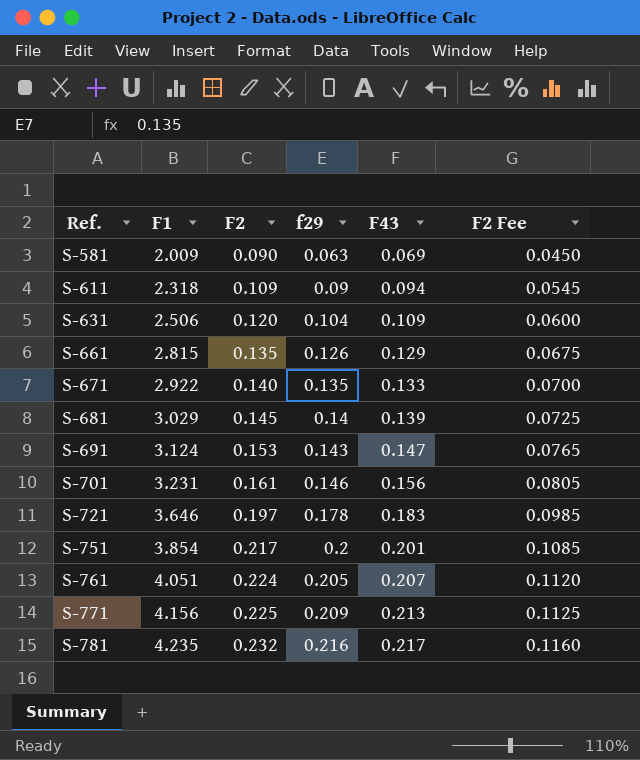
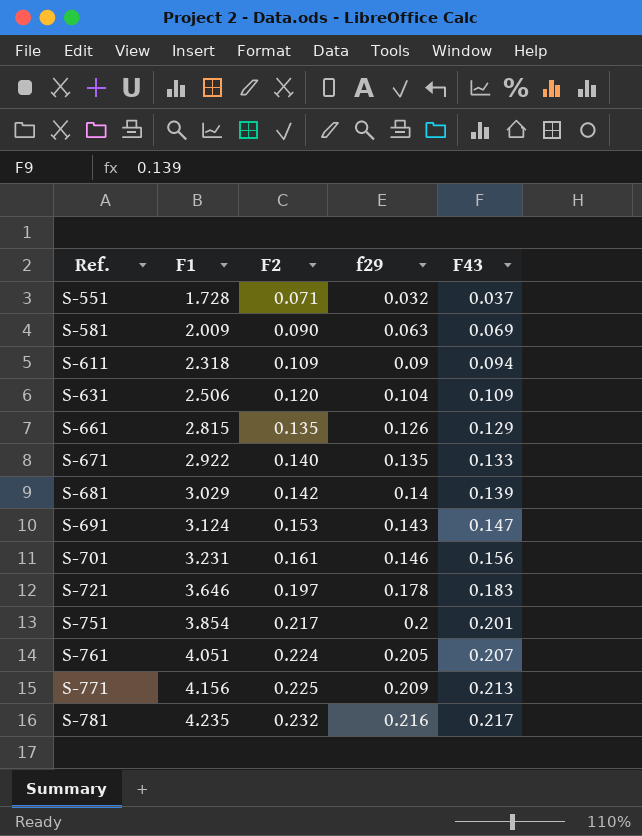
column F2 Fee | formula: [F2] * 0.5 -> none
row S-551: none -> 1.728 | 0.071 | 0.032 | 0.037
S-681 | F2: 0.145 -> 0.142

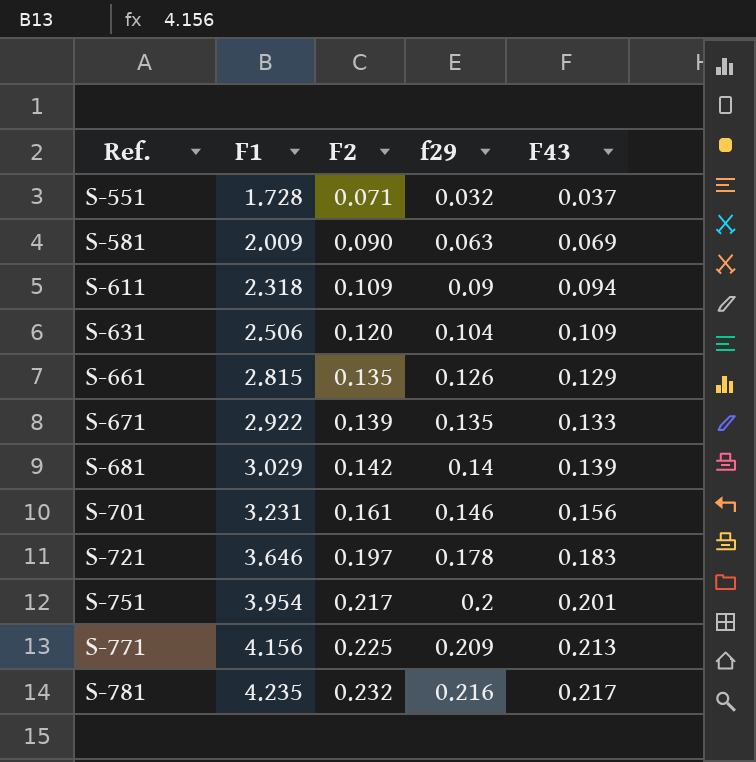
row S-691: 3.124 | 0.153 | 0.143 | 0.147 -> none
row S-761: 4.051 | 0.224 | 0.205 | 0.207 -> none
S-671 | F2: 0.140 -> 0.139
S-751 | F1: 3.854 -> 3.954

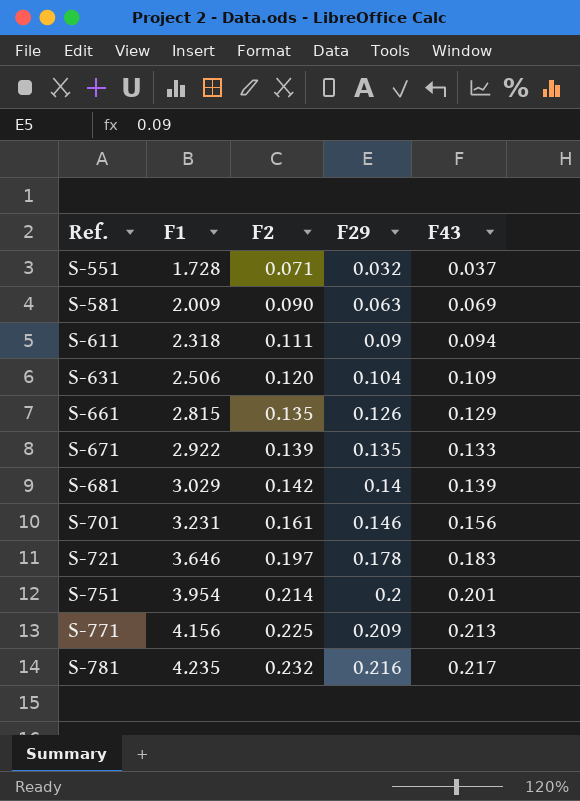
column name: f29 -> F29
S-611 | F2: 0.109 -> 0.111
S-751 | F2: 0.217 -> 0.214

